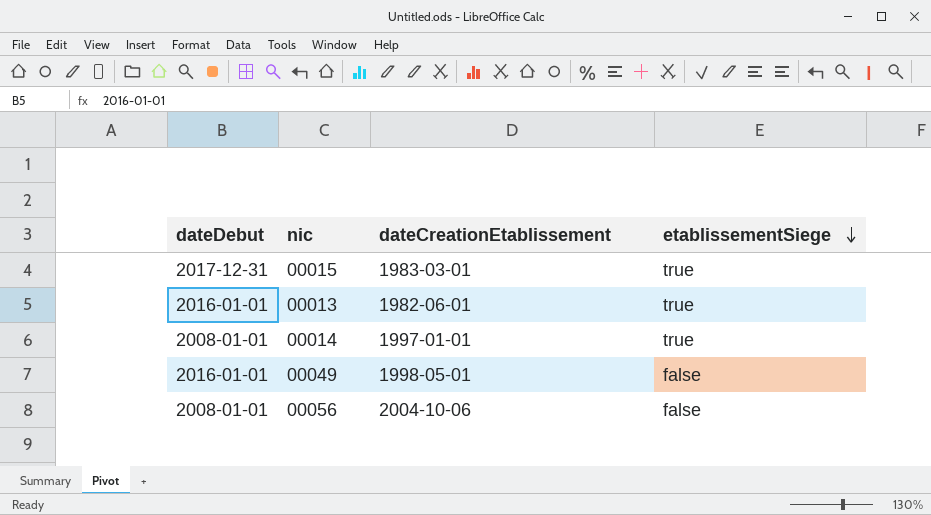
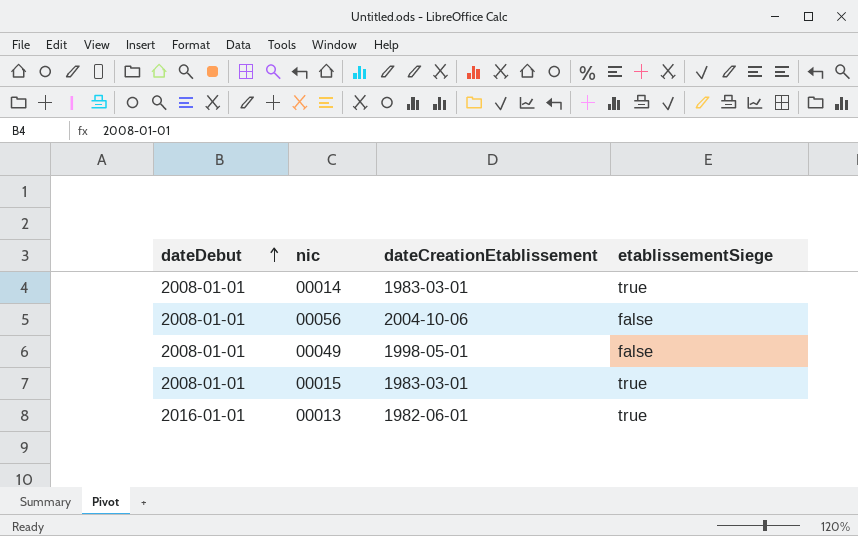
row order: etablissementSiege descending -> dateDebut ascending
00014 | dateCreationEtablissement: 1997-01-01 -> 1983-03-01
00049 | dateDebut: 2016-01-01 -> 2008-01-01
00015 | dateDebut: 2017-12-31 -> 2008-01-01

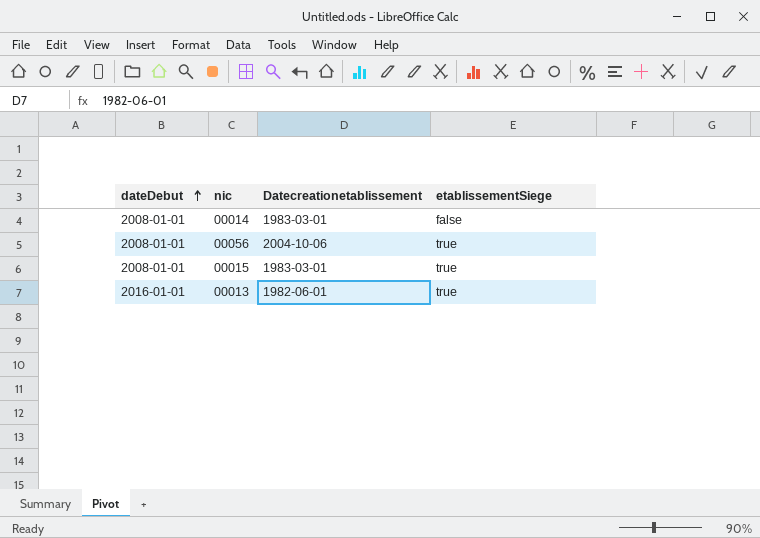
column name: dateCreationEtablissement -> Datecreationetablissement
row 00049: 2008-01-01 | 1998-05-01 | false -> none
00014 | etablissementSiege: true -> false
00056 | etablissementSiege: false -> true

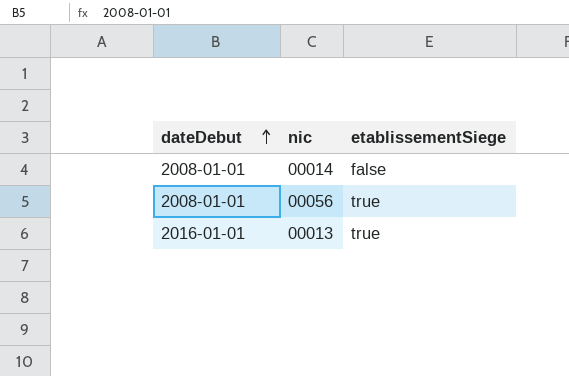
column Datecreationetablissement | position: 3 -> none
row 00015: 2008-01-01 | 1983-03-01 | true -> none

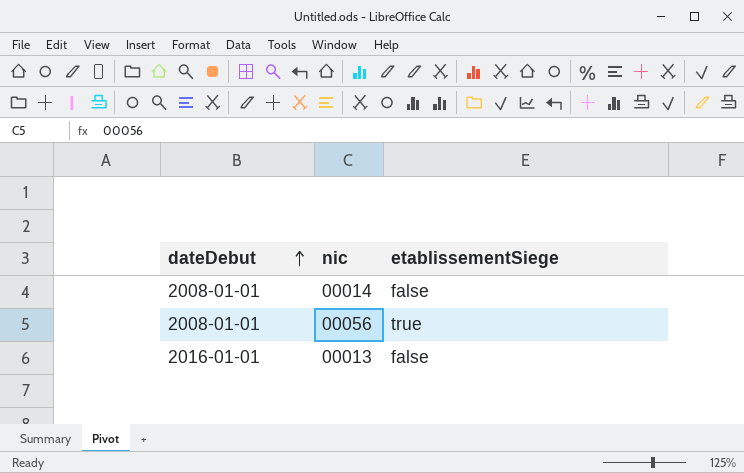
00013 | etablissementSiege: true -> false

